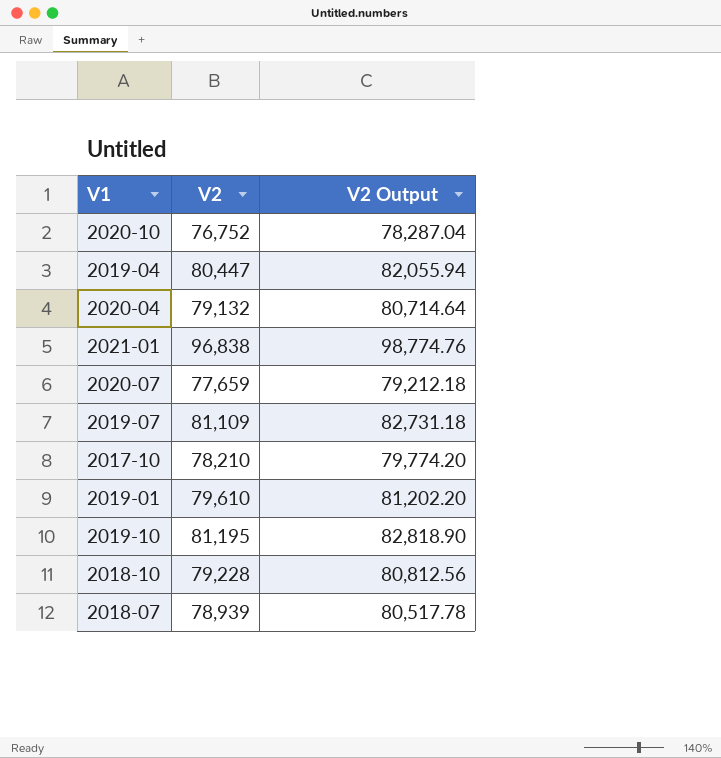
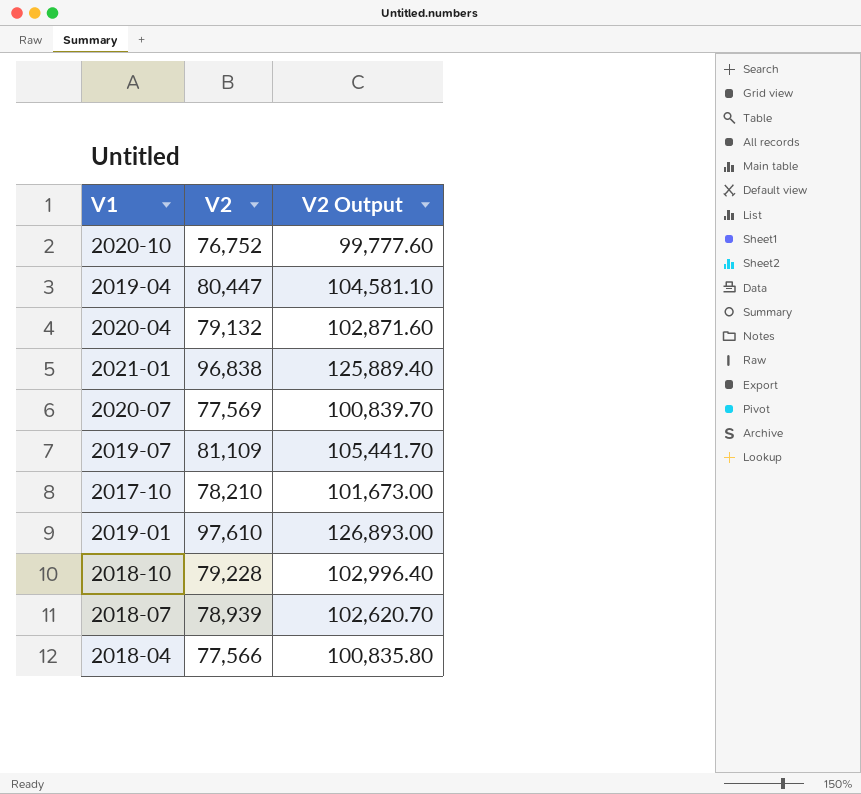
column V2 Output | formula: [V2] * 1.02 -> [V2] * 1.3
row 2019-10: 81,195 | 82,818.90 -> none
2020-07 | V2: 77,659 -> 77,569
2019-01 | V2: 79,610 -> 97,610
row 2018-04: none -> 77,566 | 100,835.80

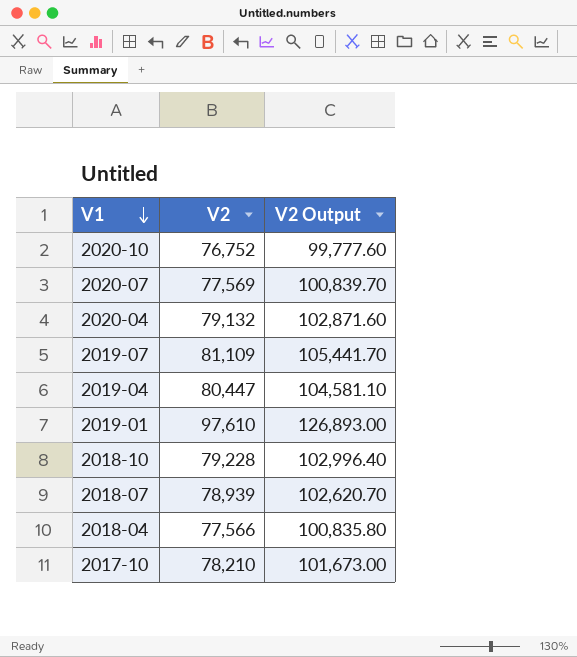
row order: none -> V1 descending
row 2021-01: 96,838 | 125,889.40 -> none

